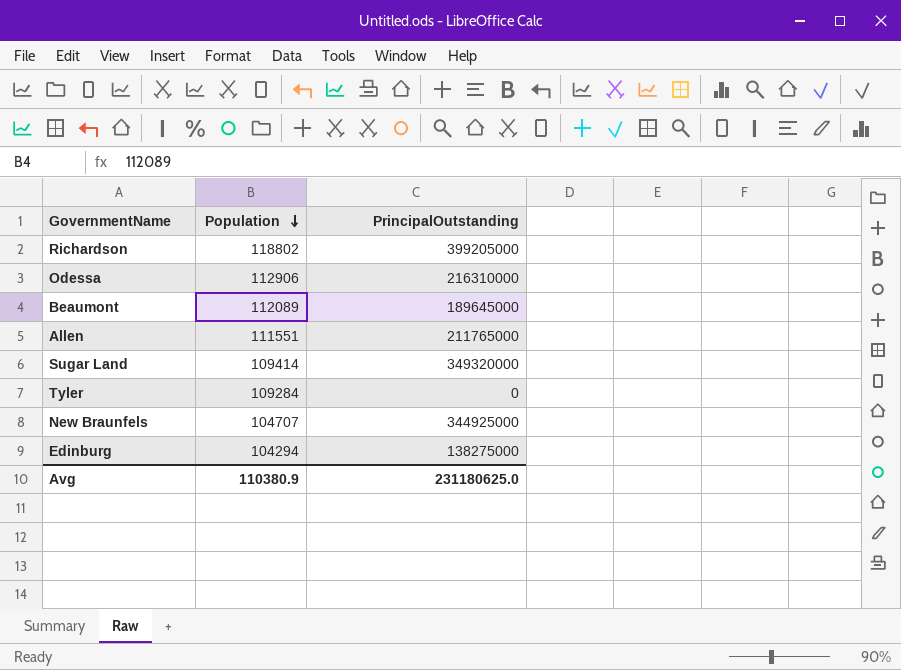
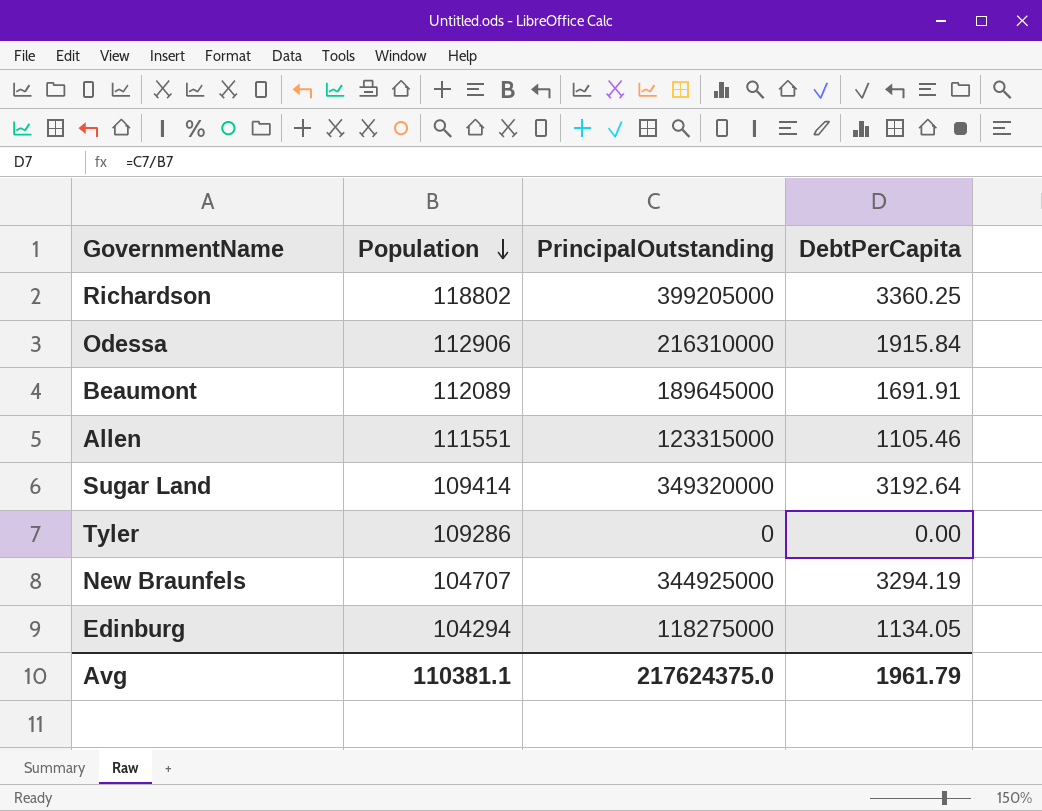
column DebtPerCapita | formula: none -> [PrincipalOutstanding] / [Population]
Allen | PrincipalOutstanding: 211765000 -> 123315000
Tyler | Population: 109284 -> 109286
Edinburg | PrincipalOutstanding: 138275000 -> 118275000
Avg | Population: 110380.9 -> 110381.1
Avg | PrincipalOutstanding: 231180625.0 -> 217624375.0

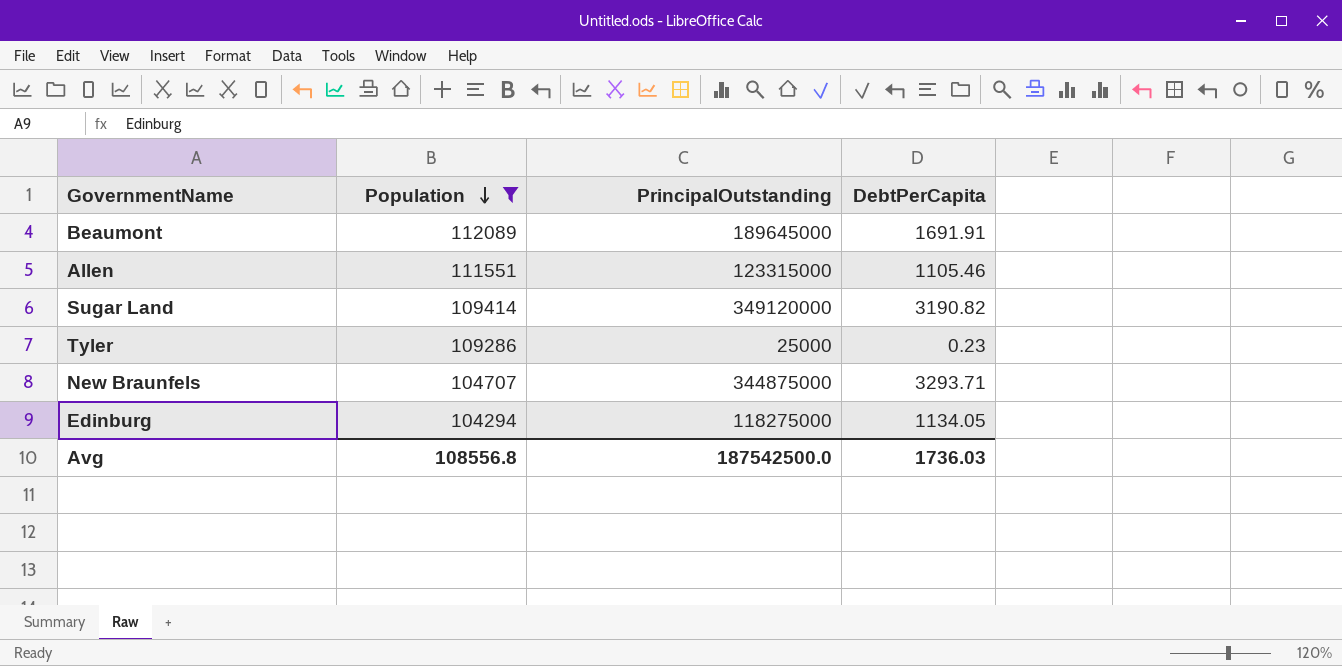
filter: none -> Population <= 112089
Sugar Land | PrincipalOutstanding: 349320000 -> 349120000
Sugar Land | DebtPerCapita: 3192.64 -> 3190.82
Tyler | PrincipalOutstanding: 0 -> 25000
Tyler | DebtPerCapita: 0.00 -> 0.23
New Braunfels | PrincipalOutstanding: 344925000 -> 344875000
New Braunfels | DebtPerCapita: 3294.19 -> 3293.71
Avg | Population: 110381.1 -> 108556.8
Avg | PrincipalOutstanding: 217624375.0 -> 187542500.0
Avg | DebtPerCapita: 1961.79 -> 1736.03

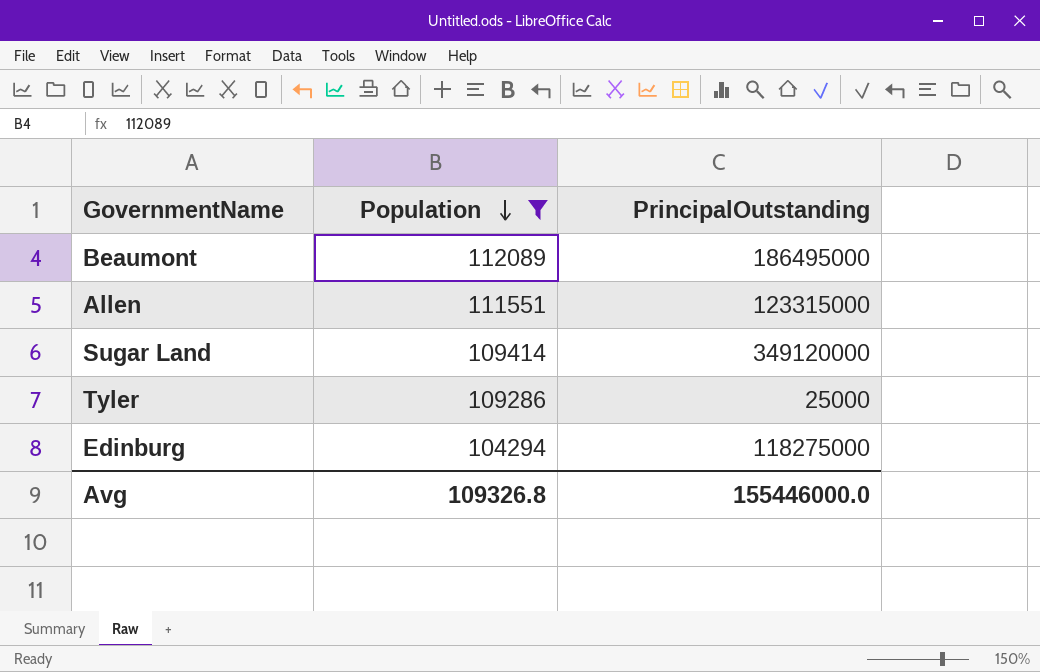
column DebtPerCapita | formula: [PrincipalOutstanding] / [Population] -> none
row New Braunfels: 104707 | 344875000 | 3293.71 -> none
Beaumont | PrincipalOutstanding: 189645000 -> 186495000
Avg | Population: 108556.8 -> 109326.8
Avg | PrincipalOutstanding: 187542500.0 -> 155446000.0

